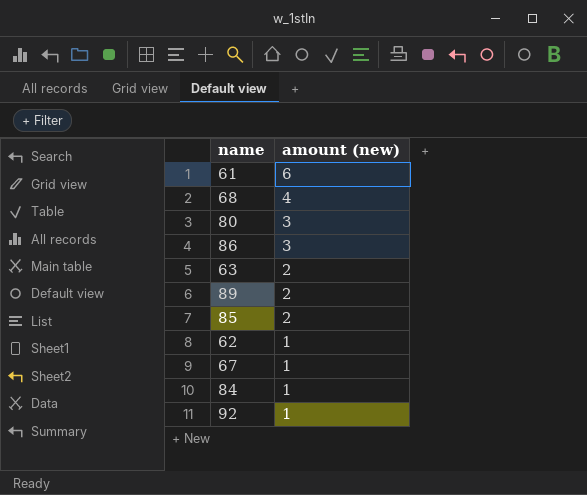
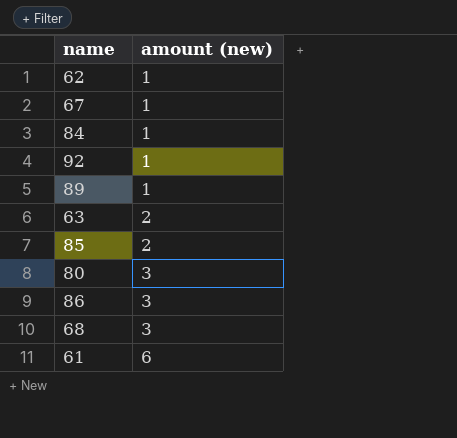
row order: amount (new) descending -> amount (new) ascending
89 | amount (new): 2 -> 1
68 | amount (new): 4 -> 3

